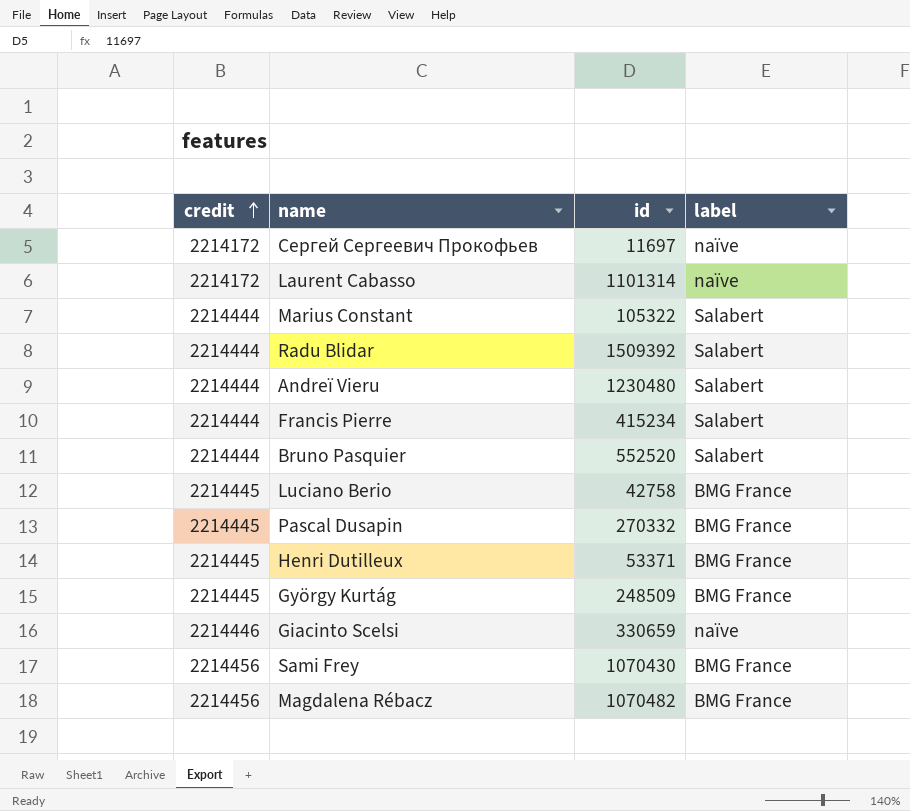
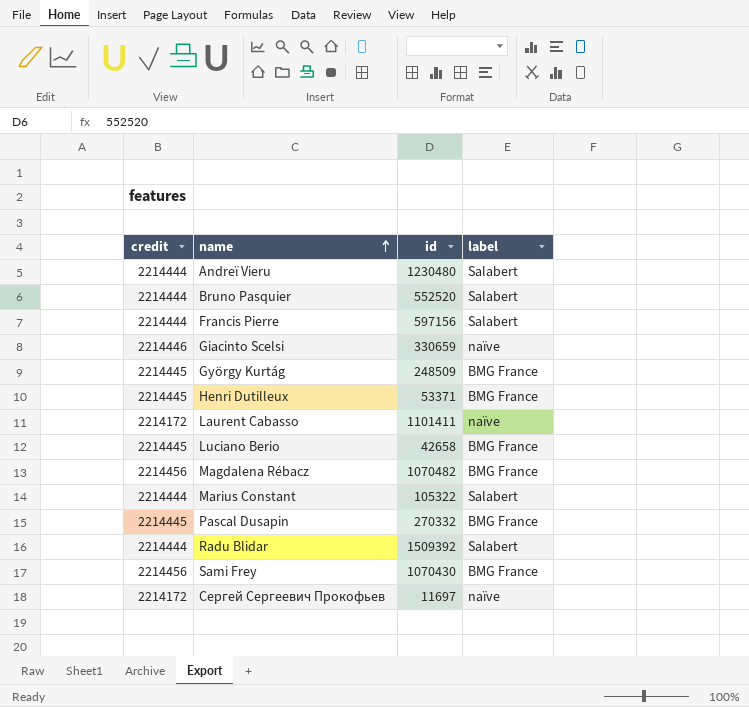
row order: credit ascending -> name ascending
Francis Pierre | id: 415234 -> 597156
Laurent Cabasso | id: 1101314 -> 1101411
Luciano Berio | id: 42758 -> 42658

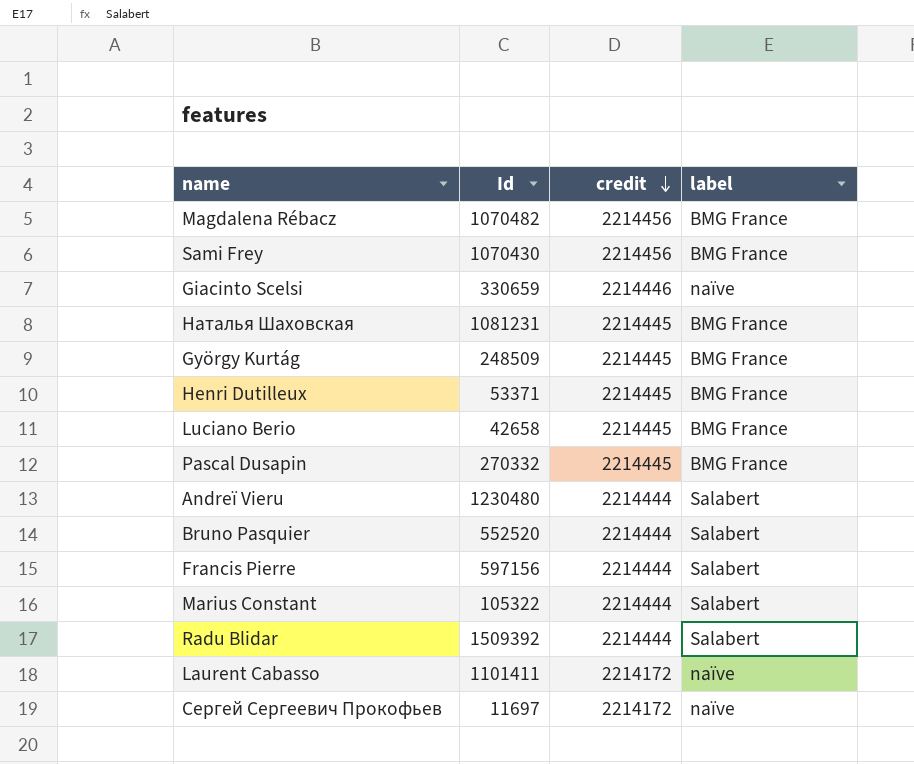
row order: name ascending -> credit descending
column name: id -> Id
column credit | position: 1 -> 3
row Наталья Шаховская: none -> 1081231 | 2214445 | BMG France

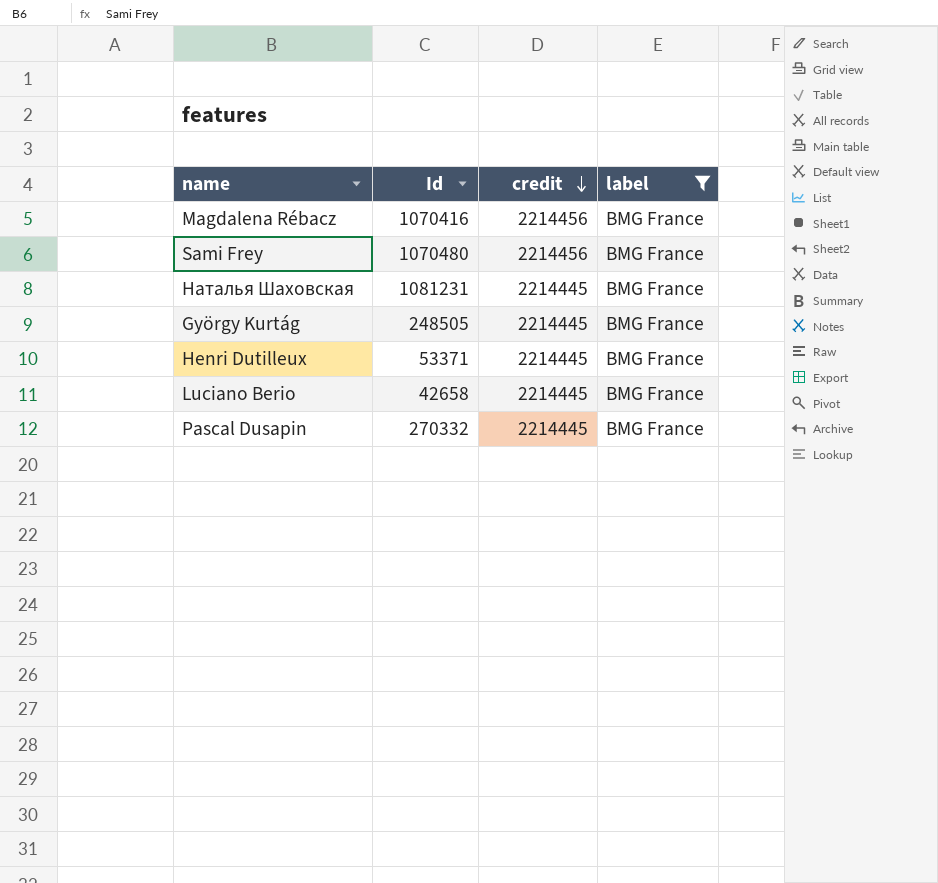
filter: none -> label = BMG France
Magdalena Rébacz | Id: 1070482 -> 1070416
Sami Frey | Id: 1070430 -> 1070480
György Kurtág | Id: 248509 -> 248505

